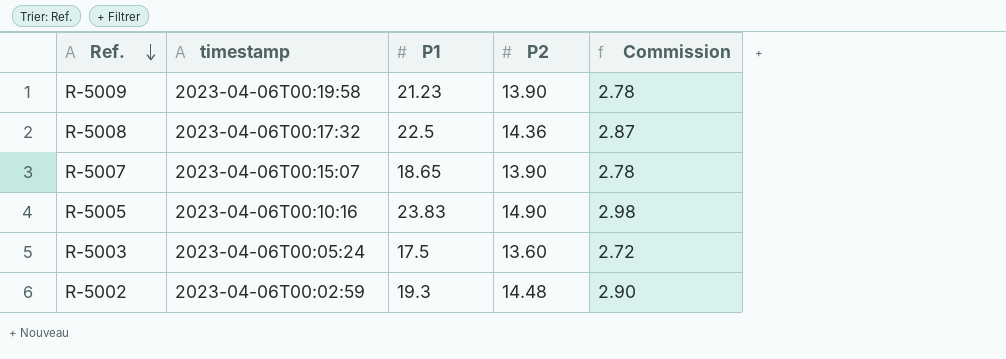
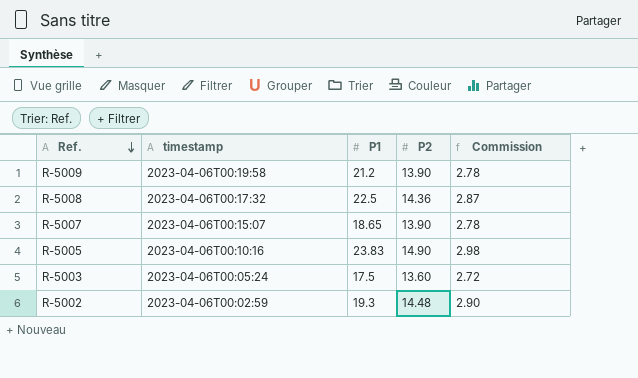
R-5009 | P1: 21.23 -> 21.2

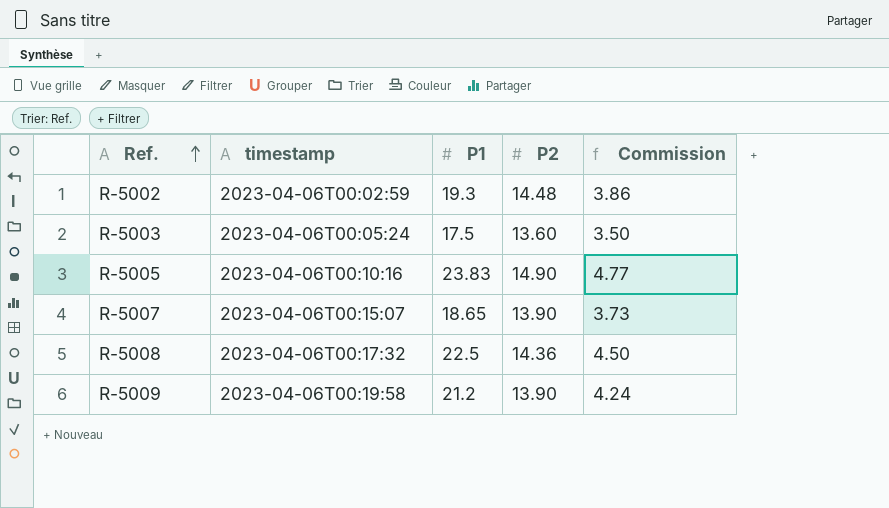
row order: Ref. descending -> Ref. ascending
column Commission | formula: [P2] * 0.2 -> [P1] * 0.2

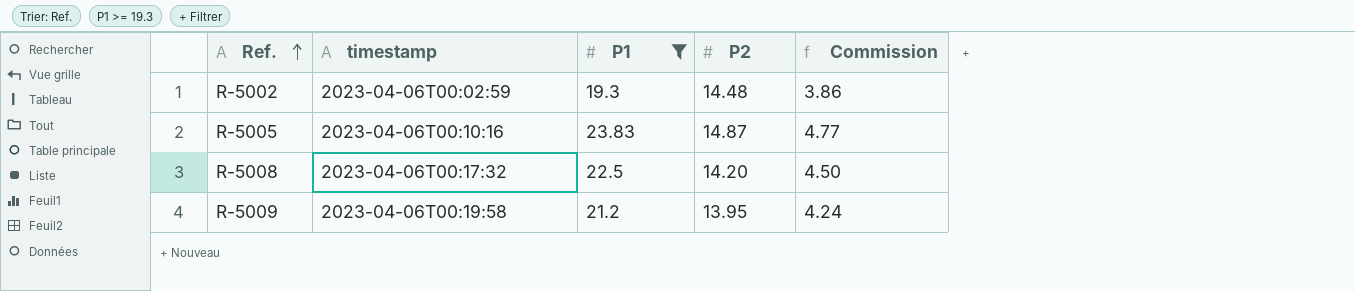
filter: none -> P1 >= 19.3
R-5005 | P2: 14.90 -> 14.87
R-5008 | P2: 14.36 -> 14.20
R-5009 | P2: 13.90 -> 13.95

